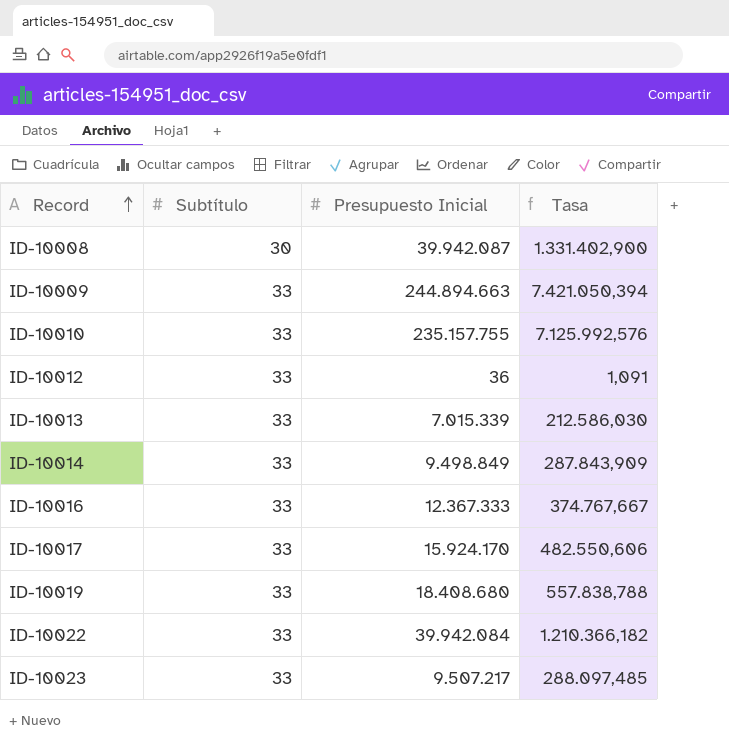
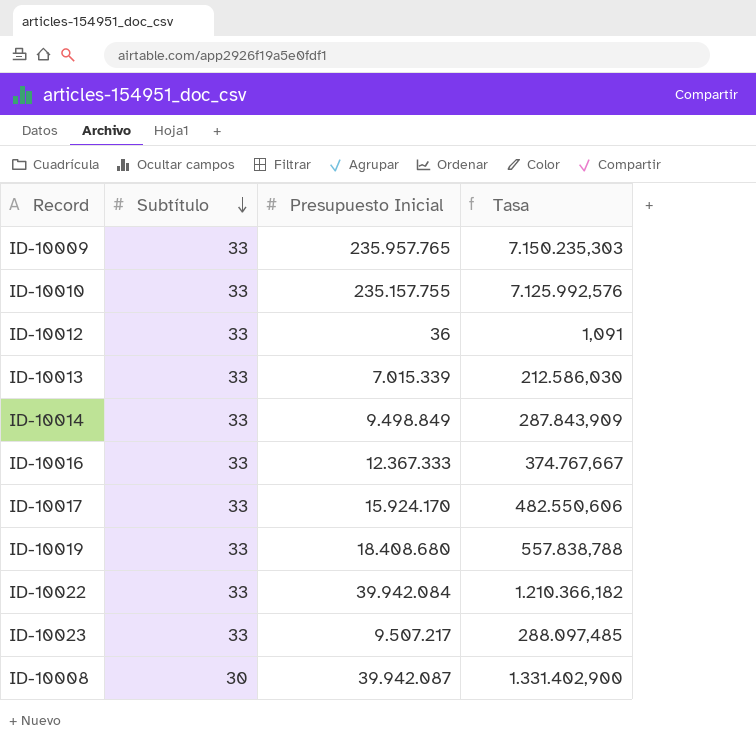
row order: Record ascending -> Subtítulo descending
ID-10009 | Presupuesto Inicial: 244.894.663 -> 235.957.765
ID-10009 | Tasa: 7.421.050,394 -> 7.150.235,303

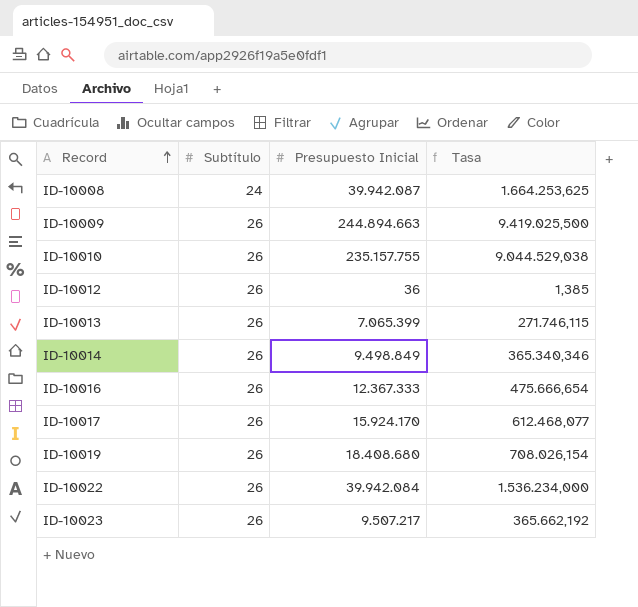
row order: Subtítulo descending -> Record ascending
ID-10008 | Subtítulo: 30 -> 24
ID-10008 | Tasa: 1.331.402,900 -> 1.664.253,625
ID-10009 | Subtítulo: 33 -> 26
ID-10009 | Presupuesto Inicial: 235.957.765 -> 244.894.663
ID-10009 | Tasa: 7.150.235,303 -> 9.419.025,500
ID-10010 | Subtítulo: 33 -> 26
ID-10010 | Tasa: 7.125.992,576 -> 9.044.529,038
ID-10012 | Subtítulo: 33 -> 26
ID-10012 | Tasa: 1,091 -> 1,385
ID-10013 | Subtítulo: 33 -> 26
ID-10013 | Presupuesto Inicial: 7.015.339 -> 7.065.399
ID-10013 | Tasa: 212.586,030 -> 271.746,115
ID-10014 | Subtítulo: 33 -> 26
ID-10014 | Tasa: 287.843,909 -> 365.340,346
ID-10016 | Subtítulo: 33 -> 26
ID-10016 | Tasa: 374.767,667 -> 475.666,654
ID-10017 | Subtítulo: 33 -> 26
ID-10017 | Tasa: 482.550,606 -> 612.468,077
ID-10019 | Subtítulo: 33 -> 26
ID-10019 | Tasa: 557.838,788 -> 708.026,154
ID-10022 | Subtítulo: 33 -> 26
ID-10022 | Tasa: 1.210.366,182 -> 1.536.234,000
ID-10023 | Subtítulo: 33 -> 26
ID-10023 | Tasa: 288.097,485 -> 365.662,192

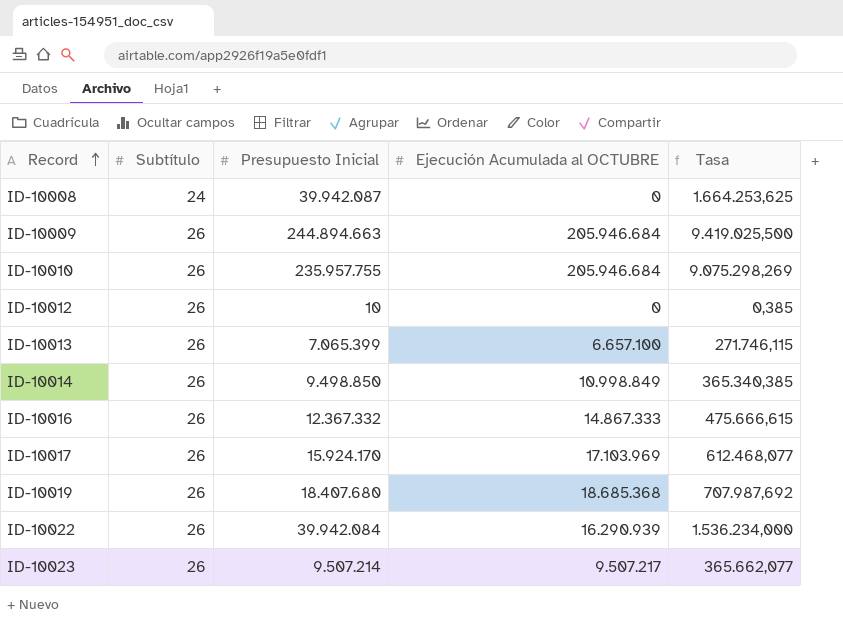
column Ejecución Acumulada al OCTUBRE | position: none -> 4
ID-10010 | Presupuesto Inicial: 235.157.755 -> 235.957.755
ID-10010 | Tasa: 9.044.529,038 -> 9.075.298,269
ID-10012 | Presupuesto Inicial: 36 -> 10
ID-10012 | Tasa: 1,385 -> 0,385
ID-10014 | Presupuesto Inicial: 9.498.849 -> 9.498.850
ID-10014 | Tasa: 365.340,346 -> 365.340,385
ID-10016 | Presupuesto Inicial: 12.367.333 -> 12.367.332
ID-10016 | Tasa: 475.666,654 -> 475.666,615
ID-10019 | Presupuesto Inicial: 18.408.680 -> 18.407.680
ID-10019 | Tasa: 708.026,154 -> 707.987,692
ID-10023 | Presupuesto Inicial: 9.507.217 -> 9.507.214
ID-10023 | Tasa: 365.662,192 -> 365.662,077

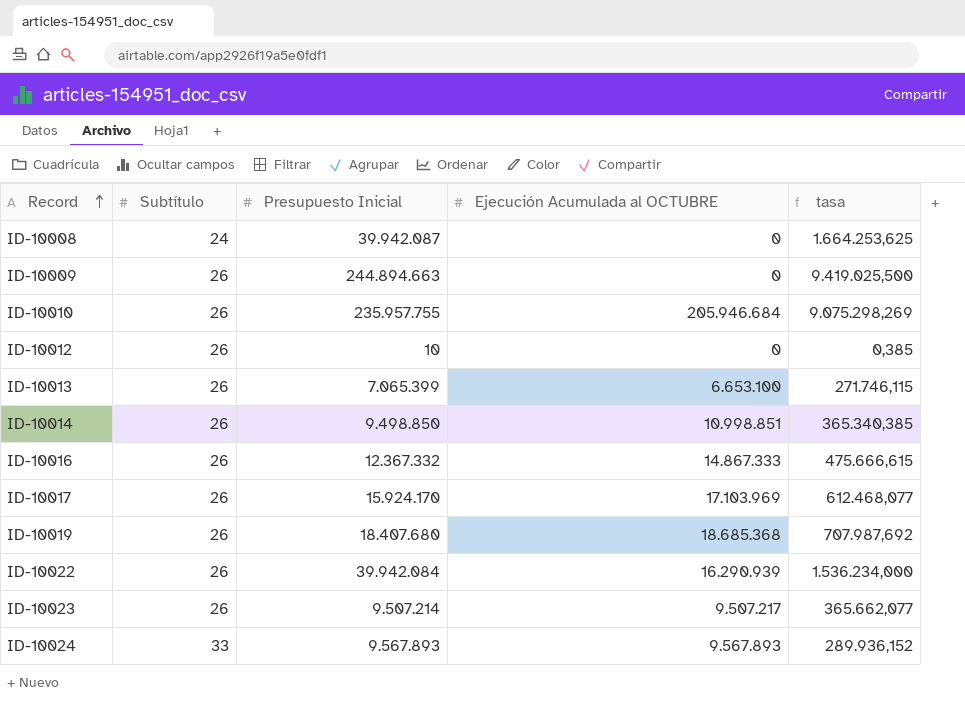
column name: Tasa -> tasa
ID-10009 | Ejecución Acumulada al OCTUBRE: 205.946.684 -> 0
ID-10013 | Ejecución Acumulada al OCTUBRE: 6.657.100 -> 6.653.100
ID-10014 | Ejecución Acumulada al OCTUBRE: 10.998.849 -> 10.998.851
row ID-10024: none -> 33 | 9.567.893 | 9.567.893 | 289.936,152

